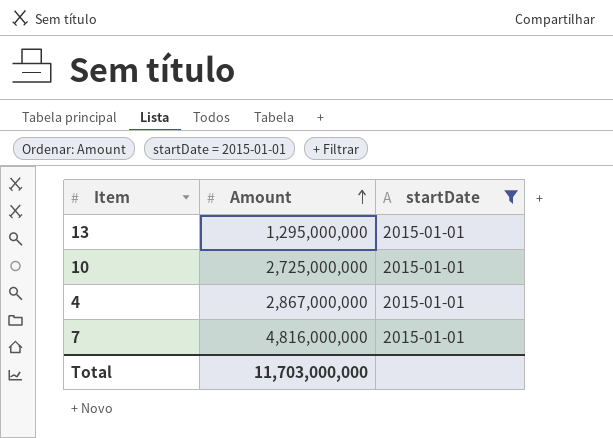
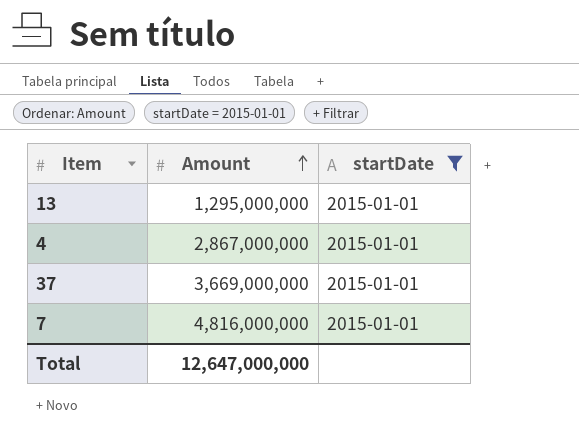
row 10: 2,725,000,000 | 2015-01-01 -> none
row 37: none -> 3,669,000,000 | 2015-01-01
Total | Amount: 11,703,000,000 -> 12,647,000,000

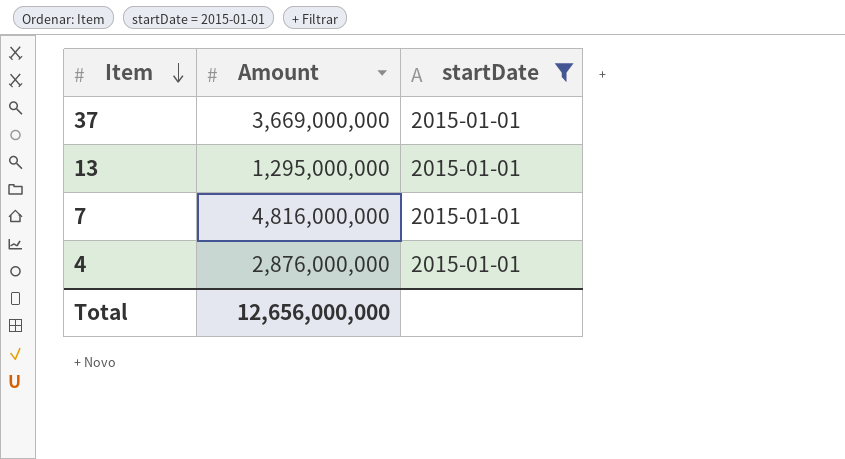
row order: Amount ascending -> Item descending
4 | Amount: 2,867,000,000 -> 2,876,000,000
Total | Amount: 12,647,000,000 -> 12,656,000,000

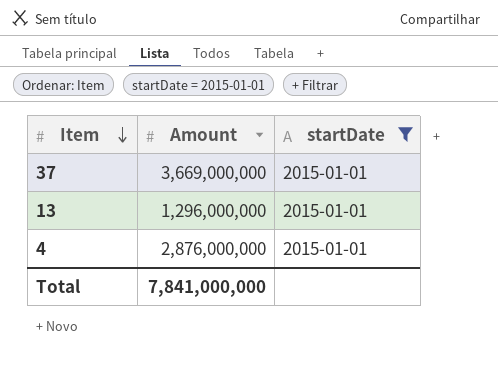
row 7: 4,816,000,000 | 2015-01-01 -> none
13 | Amount: 1,295,000,000 -> 1,296,000,000
Total | Amount: 12,656,000,000 -> 7,841,000,000

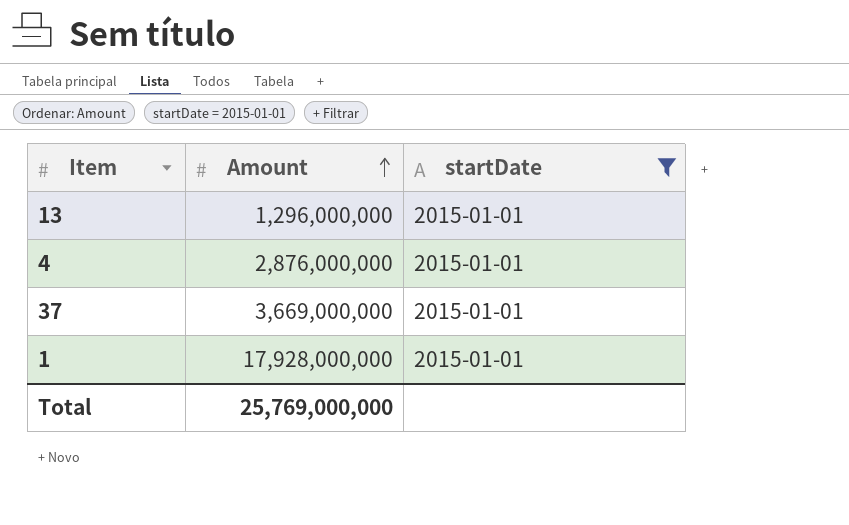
row order: Item descending -> Amount ascending
row 1: none -> 17,928,000,000 | 2015-01-01
Total | Amount: 7,841,000,000 -> 25,769,000,000

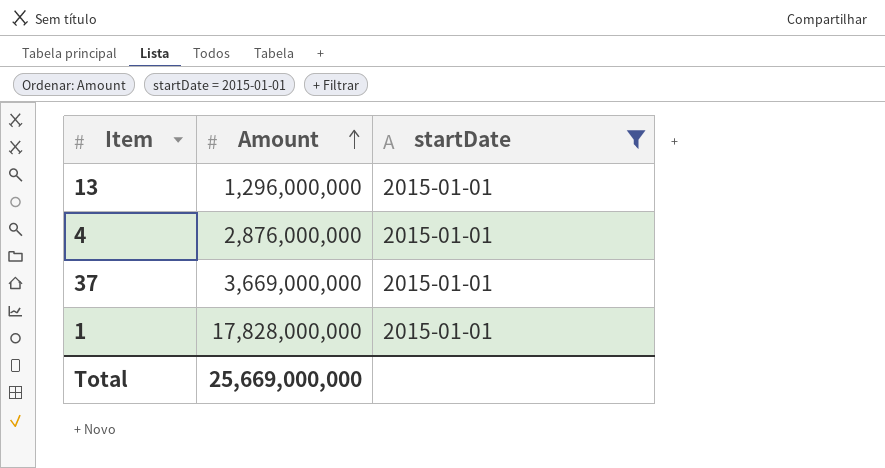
1 | Amount: 17,928,000,000 -> 17,828,000,000
Total | Amount: 25,769,000,000 -> 25,669,000,000

